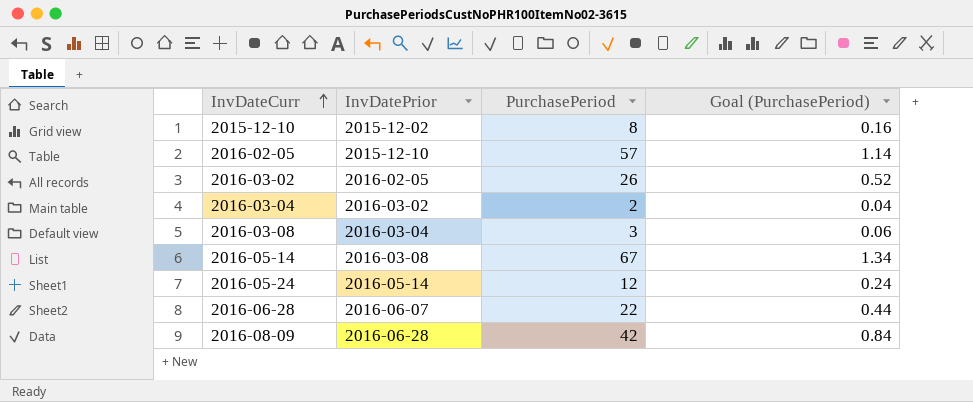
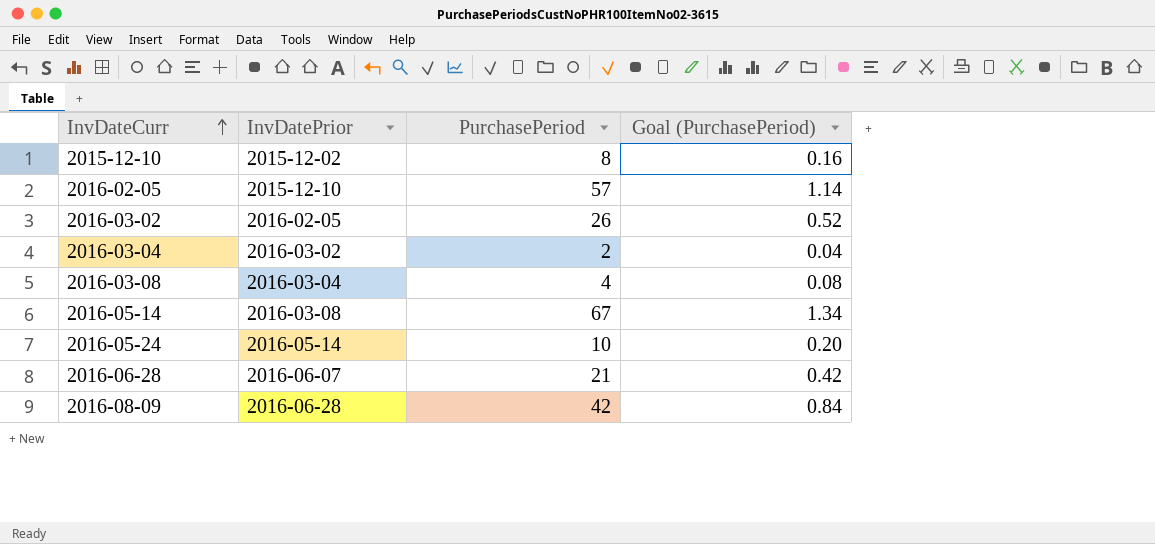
2016-03-08 | PurchasePeriod: 3 -> 4
2016-03-08 | Goal (PurchasePeriod): 0.06 -> 0.08
2016-05-24 | PurchasePeriod: 12 -> 10
2016-05-24 | Goal (PurchasePeriod): 0.24 -> 0.20
2016-06-28 | PurchasePeriod: 22 -> 21
2016-06-28 | Goal (PurchasePeriod): 0.44 -> 0.42

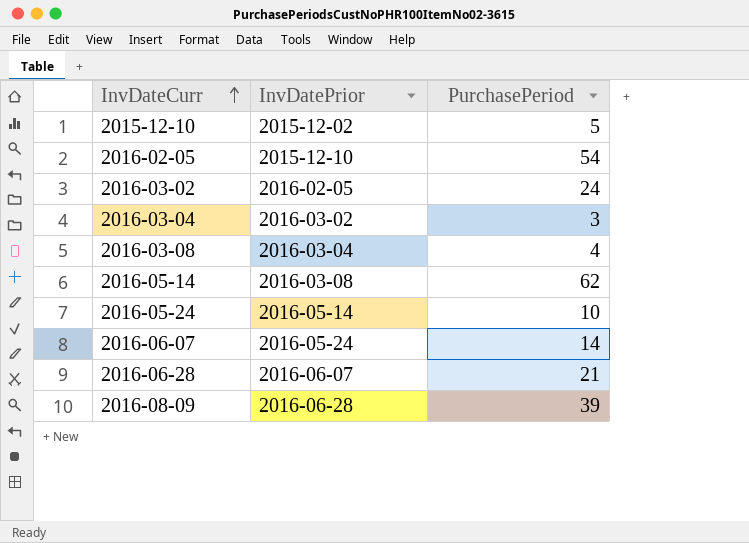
column Goal (PurchasePeriod) | formula: [PurchasePeriod] * 0.02 -> none
2015-12-10 | PurchasePeriod: 8 -> 5
2016-02-05 | PurchasePeriod: 57 -> 54
2016-03-02 | PurchasePeriod: 26 -> 24
2016-03-04 | PurchasePeriod: 2 -> 3
2016-05-14 | PurchasePeriod: 67 -> 62
row 2016-06-07: none -> 2016-05-24 | 14
2016-08-09 | PurchasePeriod: 42 -> 39

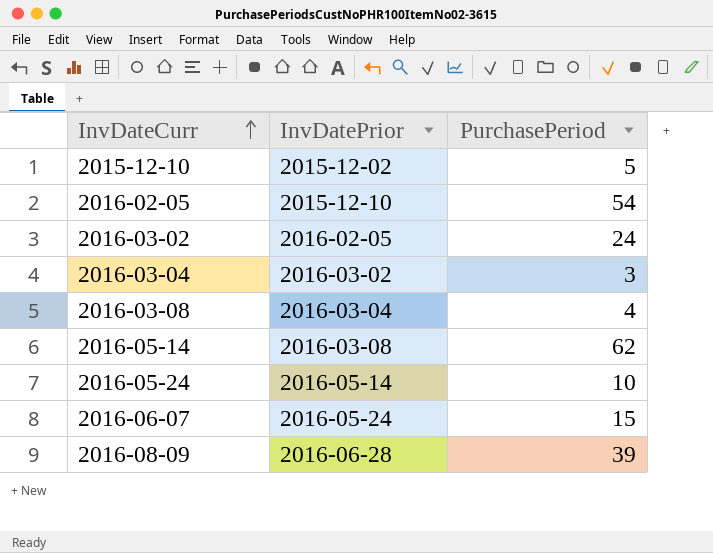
row 2016-06-28: 2016-06-07 | 21 -> none
2016-06-07 | PurchasePeriod: 14 -> 15

